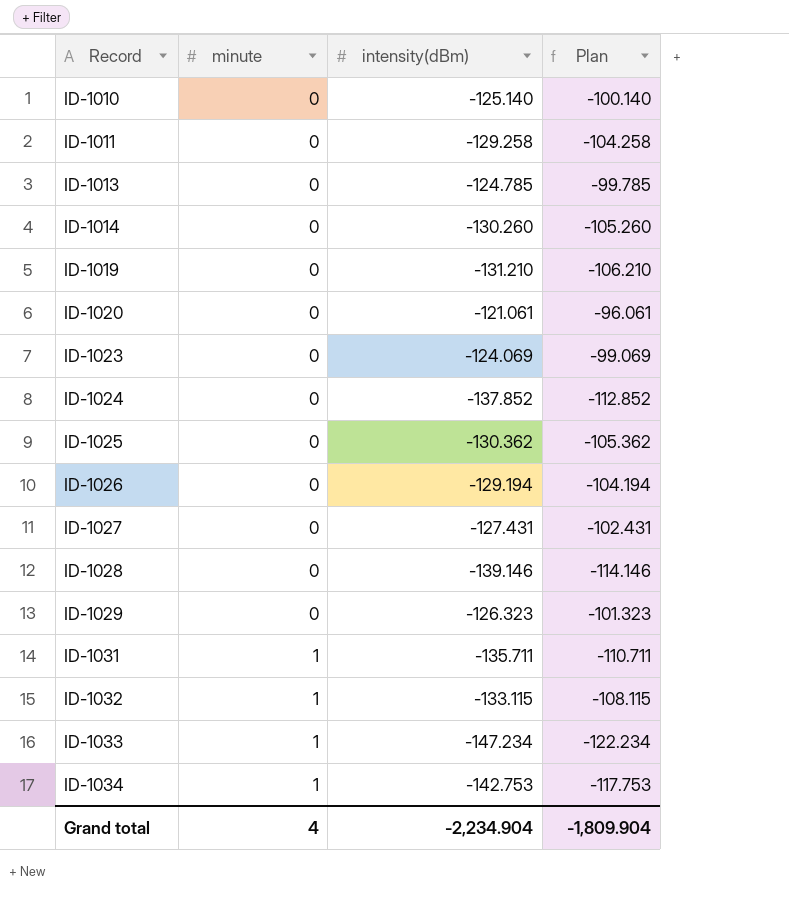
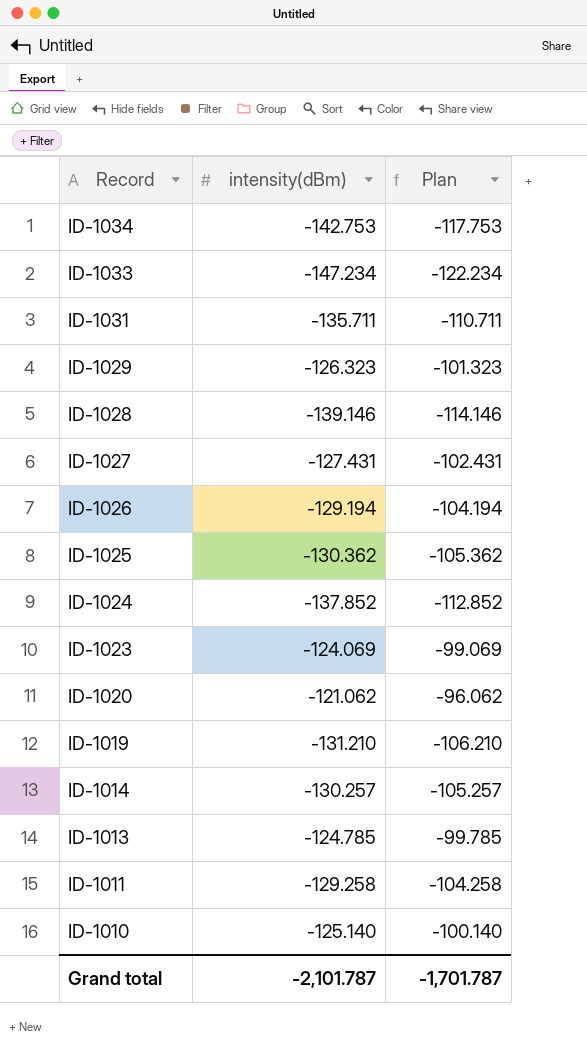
row order: Record ascending -> Record descending
column minute | position: 2 -> none
row ID-1032: 1 | -133.115 | -108.115 -> none
ID-1020 | intensity(dBm): -121.061 -> -121.062
ID-1020 | Plan: -96.061 -> -96.062
ID-1014 | intensity(dBm): -130.260 -> -130.257
ID-1014 | Plan: -105.260 -> -105.257
Grand total | intensity(dBm): -2,234.904 -> -2,101.787
Grand total | Plan: -1,809.904 -> -1,701.787

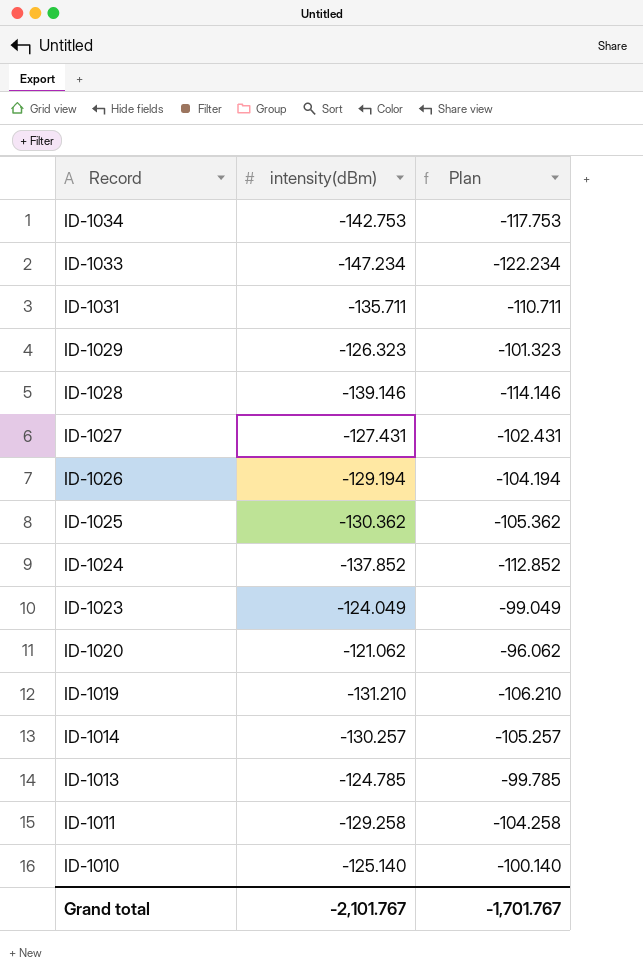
ID-1023 | intensity(dBm): -124.069 -> -124.049
ID-1023 | Plan: -99.069 -> -99.049
Grand total | intensity(dBm): -2,101.787 -> -2,101.767
Grand total | Plan: -1,701.787 -> -1,701.767

